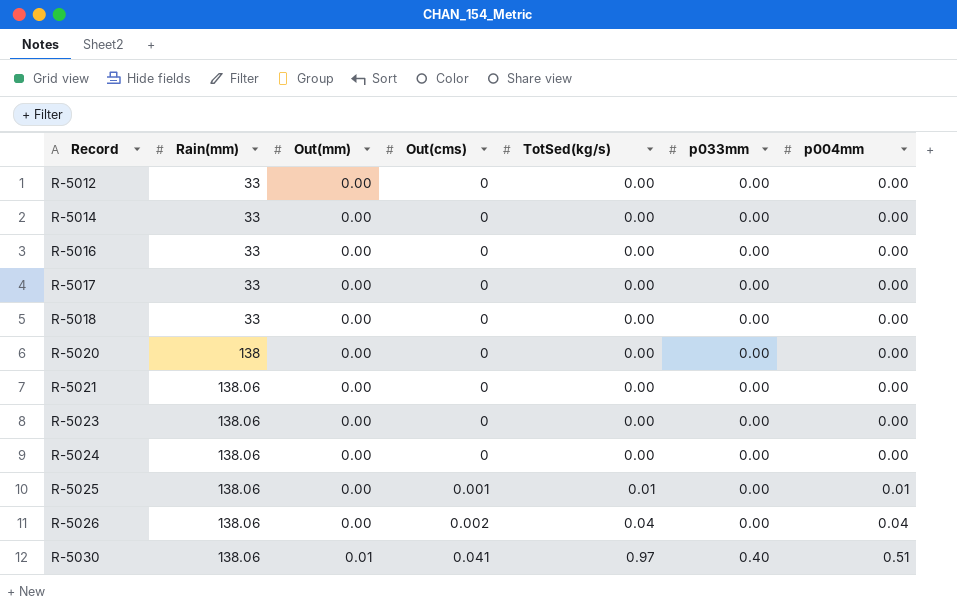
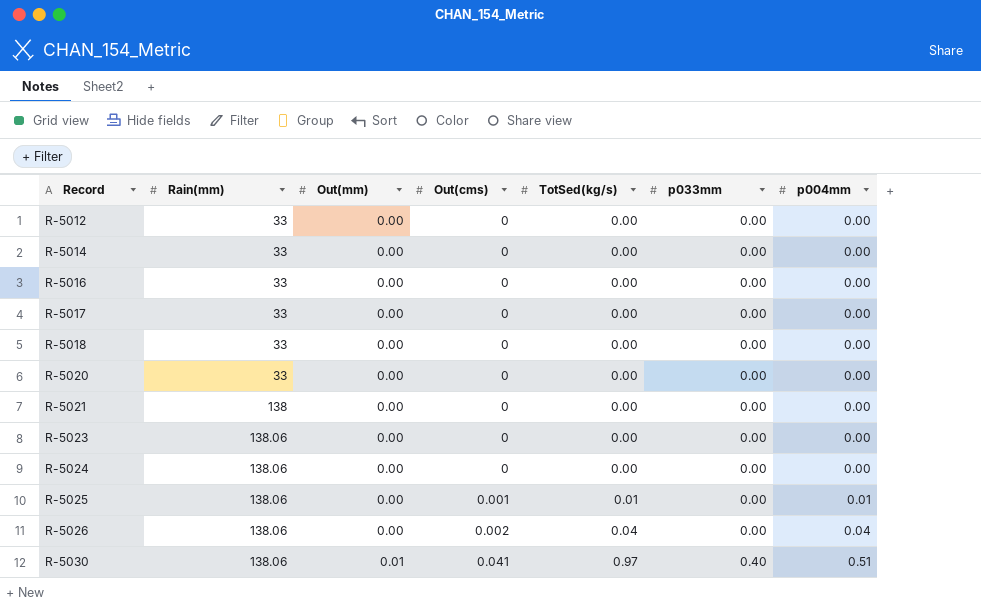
R-5020 | Rain(mm): 138 -> 33
R-5021 | Rain(mm): 138.06 -> 138

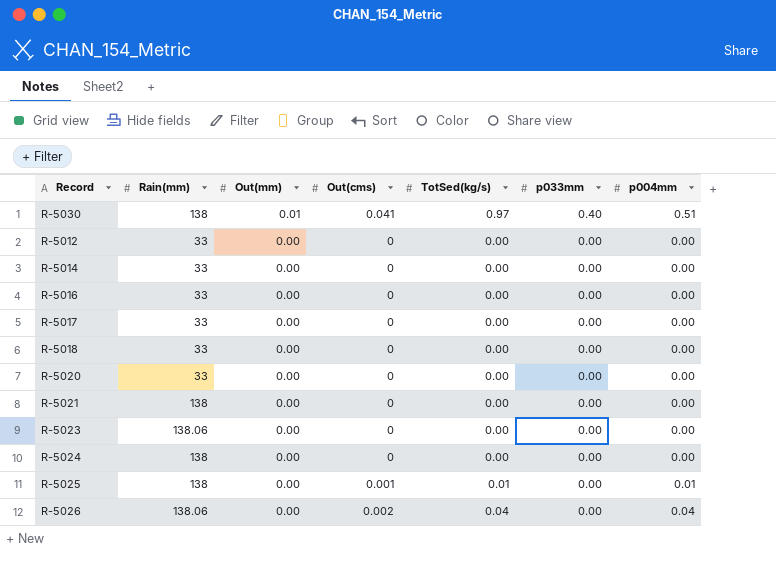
row order: Record ascending -> Out(mm) descending
R-5030 | Rain(mm): 138.06 -> 138
R-5024 | Rain(mm): 138.06 -> 138
R-5025 | Rain(mm): 138.06 -> 138

